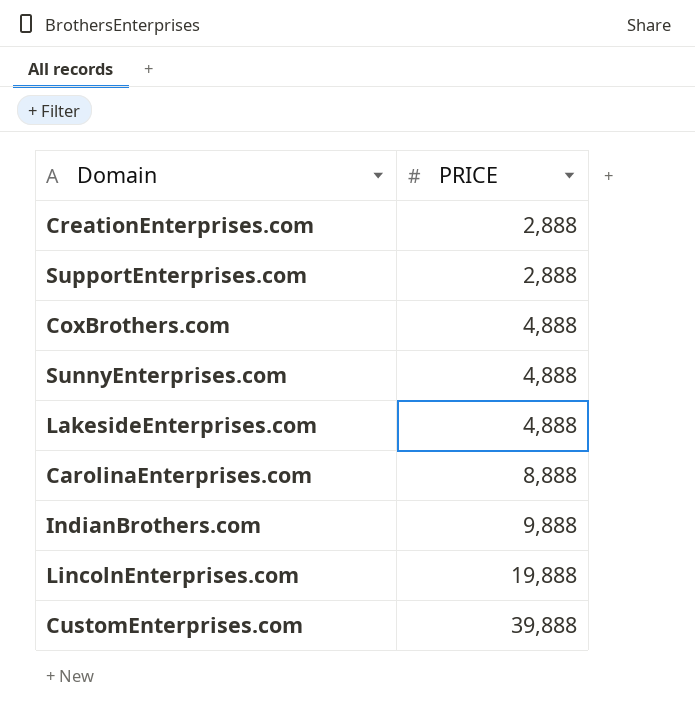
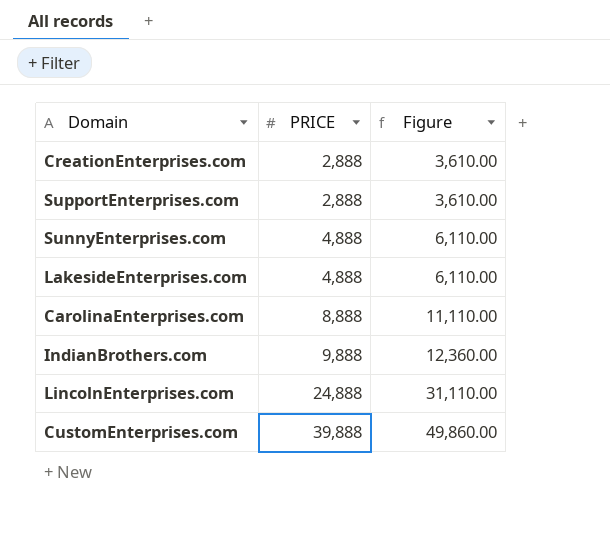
column Figure | formula: none -> [PRICE] * 1.25
row CoxBrothers.com: 4,888 -> none
LincolnEnterprises.com | PRICE: 19,888 -> 24,888

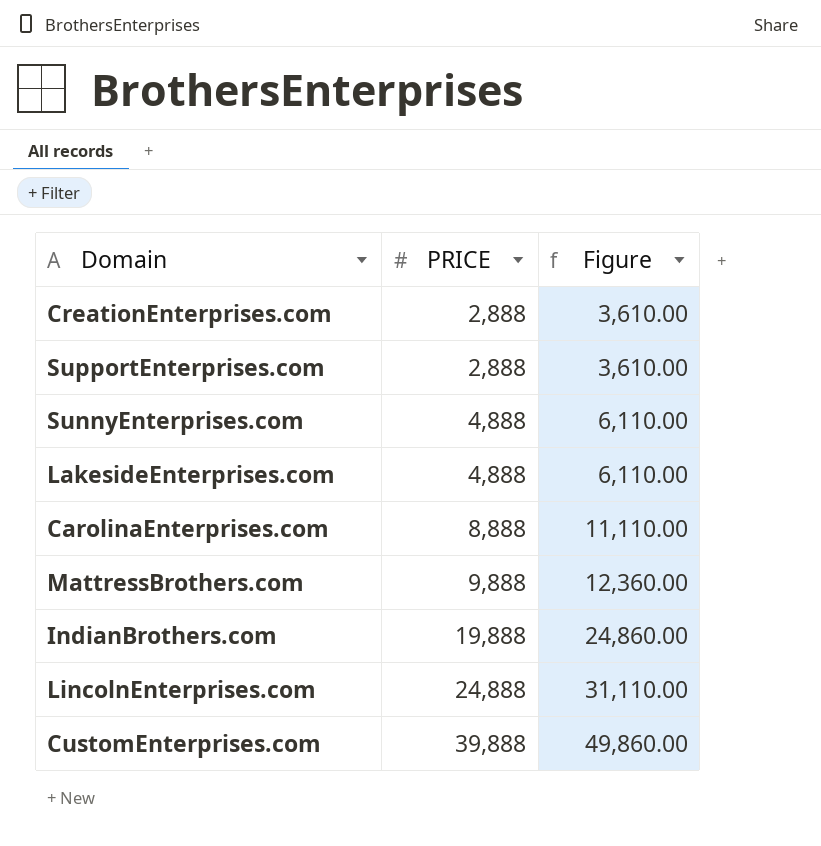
row MattressBrothers.com: none -> 9,888 | 12,360.00
IndianBrothers.com | PRICE: 9,888 -> 19,888
IndianBrothers.com | Figure: 12,360.00 -> 24,860.00

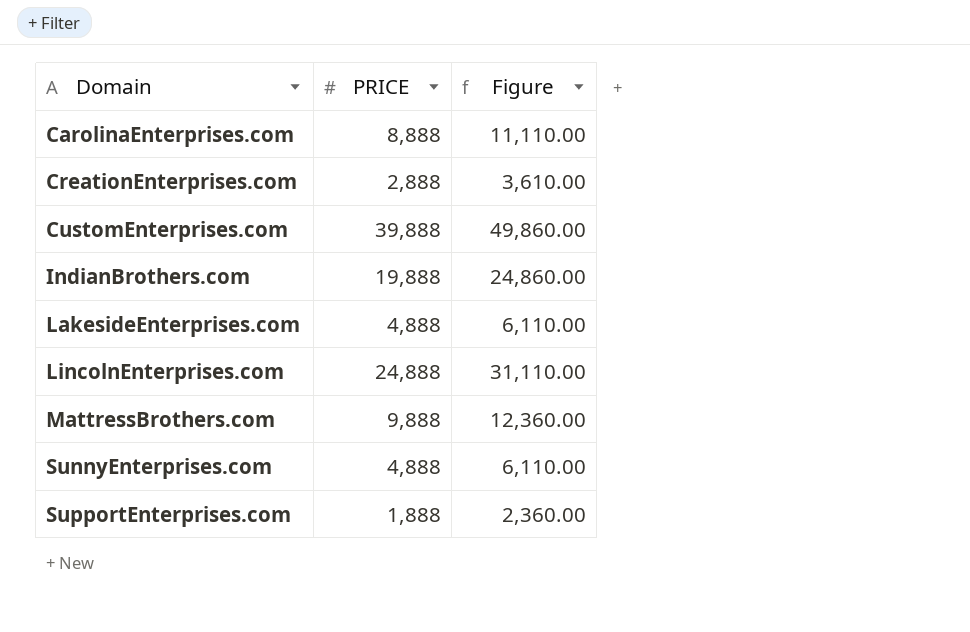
row order: PRICE ascending -> Domain ascending
SupportEnterprises.com | PRICE: 2,888 -> 1,888
SupportEnterprises.com | Figure: 3,610.00 -> 2,360.00

